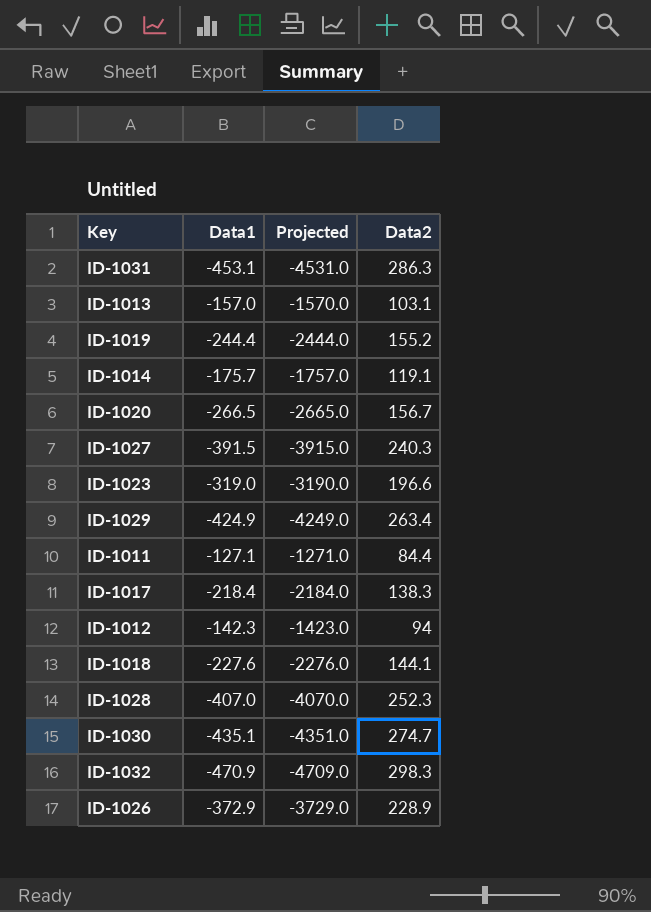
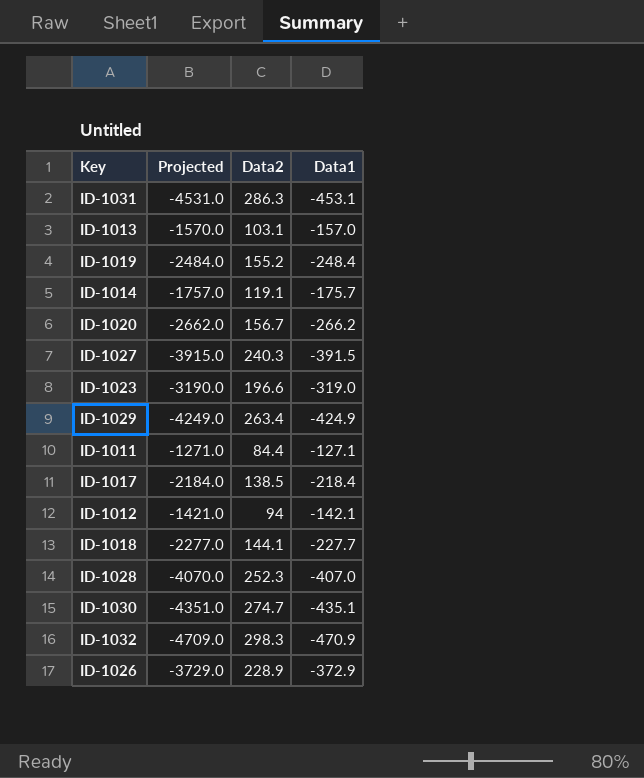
column Data1 | position: 2 -> 4
ID-1019 | Projected: -2444.0 -> -2484.0
ID-1019 | Data1: -244.4 -> -248.4
ID-1020 | Projected: -2665.0 -> -2662.0
ID-1020 | Data1: -266.5 -> -266.2
ID-1017 | Data2: 138.3 -> 138.5
ID-1012 | Projected: -1423.0 -> -1421.0
ID-1012 | Data1: -142.3 -> -142.1
ID-1018 | Projected: -2276.0 -> -2277.0
ID-1018 | Data1: -227.6 -> -227.7

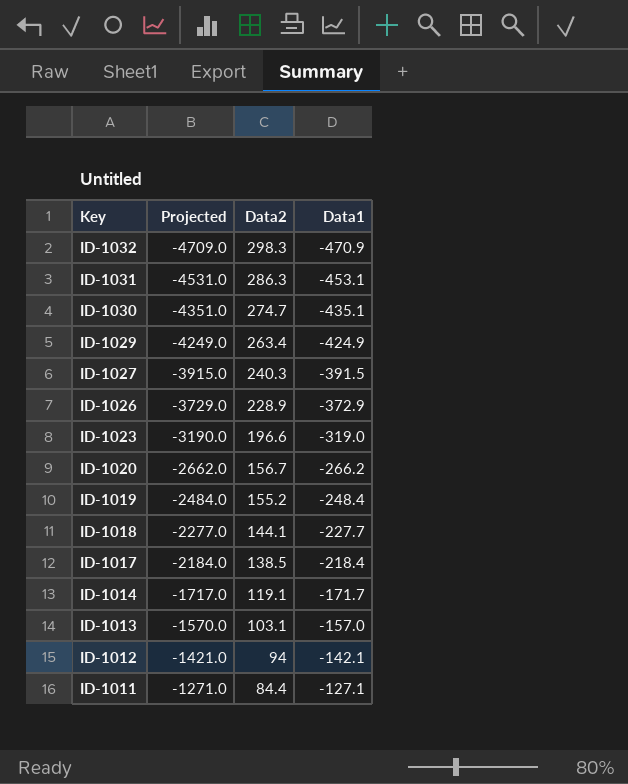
row order: none -> Key descending
row ID-1028: -4070.0 | 252.3 | -407.0 -> none
ID-1014 | Projected: -1757.0 -> -1717.0
ID-1014 | Data1: -175.7 -> -171.7

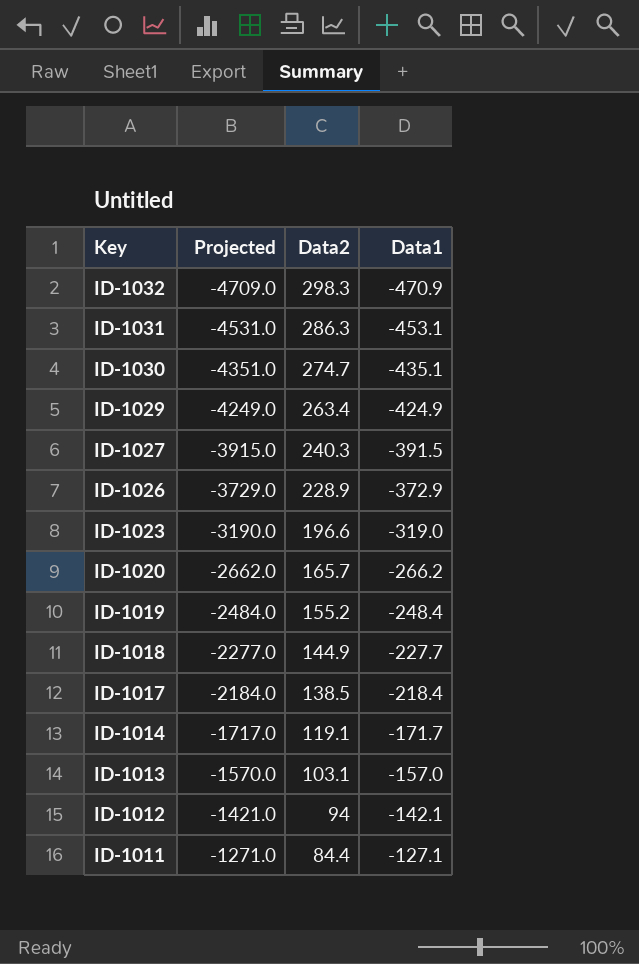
ID-1020 | Data2: 156.7 -> 165.7
ID-1018 | Data2: 144.1 -> 144.9

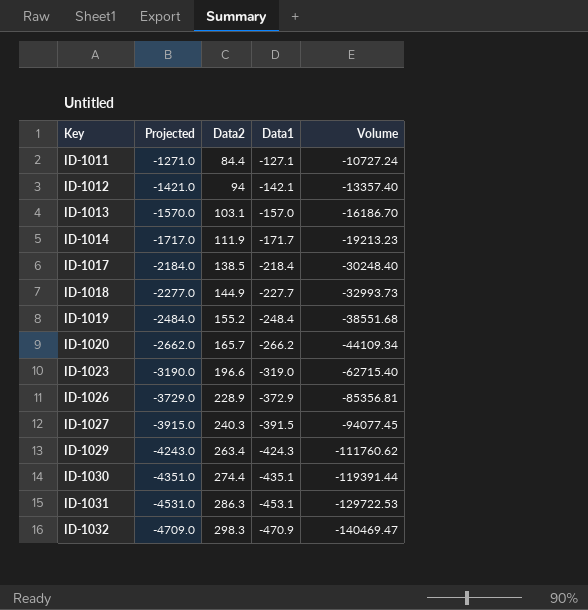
row order: Key descending -> Key ascending
column Volume | formula: none -> [Data2] * [Data1]
ID-1014 | Data2: 119.1 -> 111.9
ID-1029 | Projected: -4249.0 -> -4243.0
ID-1029 | Data1: -424.9 -> -424.3
ID-1030 | Data2: 274.7 -> 274.4

